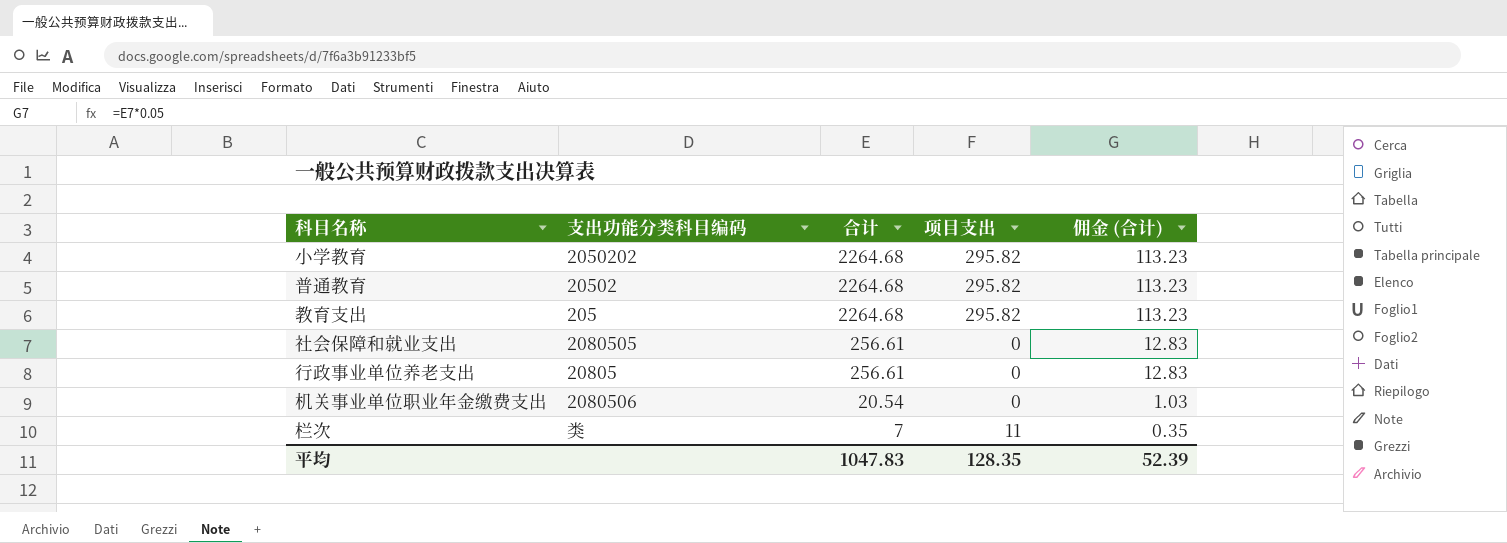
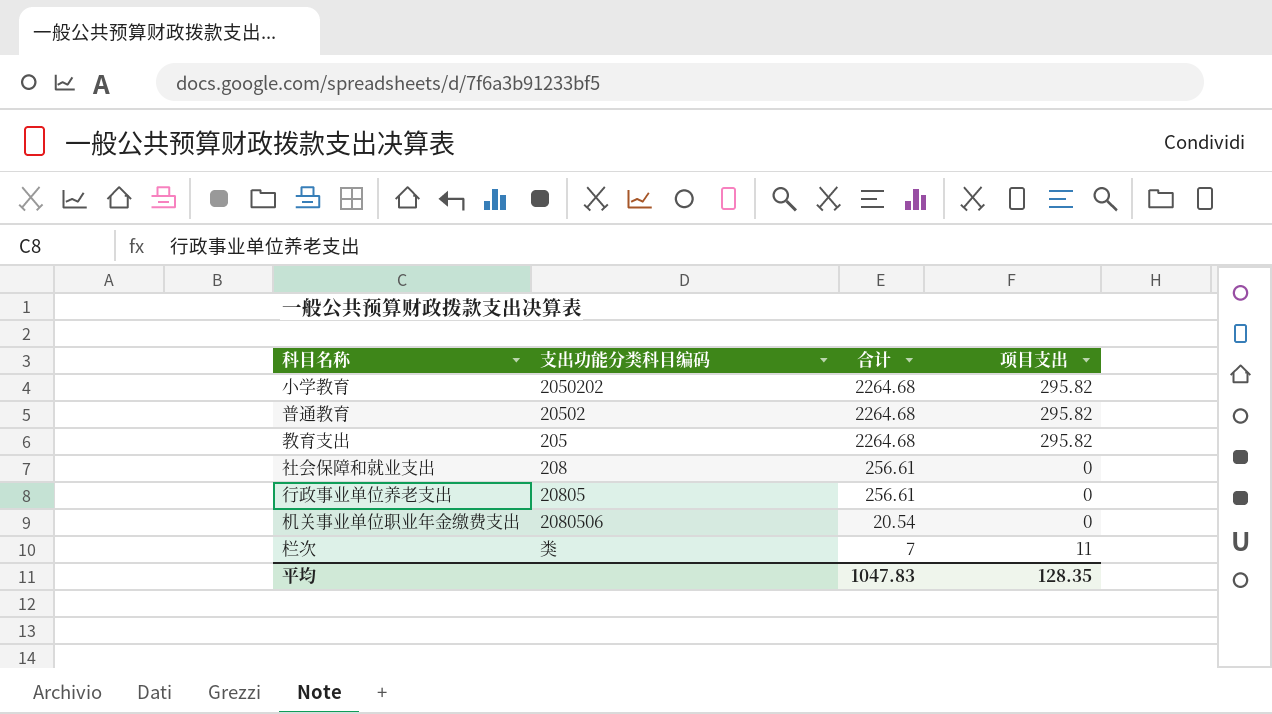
column 佣金 (合计) | formula: [合计] * 0.05 -> none
社会保障和就业支出 | 支出功能分类科目编码: 2080505 -> 208

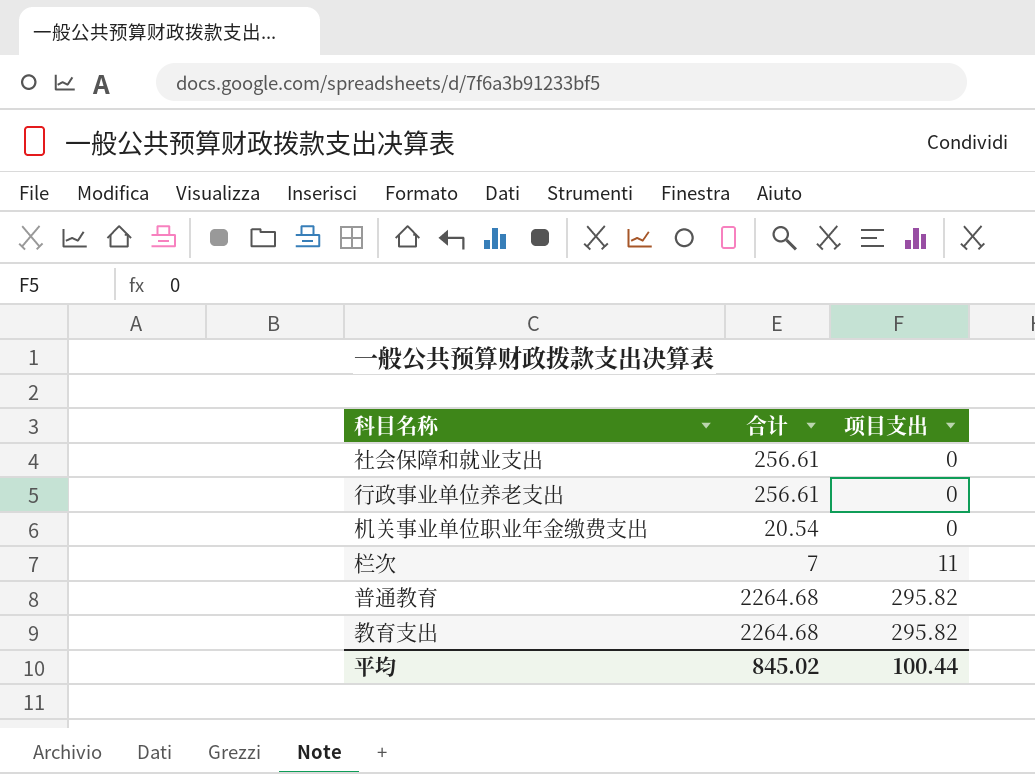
row order: 合计 descending -> 项目支出 ascending
column 支出功能分类科目编码 | position: 2 -> none
row 小学教育: 2050202 | 2264.68 | 295.82 -> none
平均 | 合计: 1047.83 -> 845.02
平均 | 项目支出: 128.35 -> 100.44

